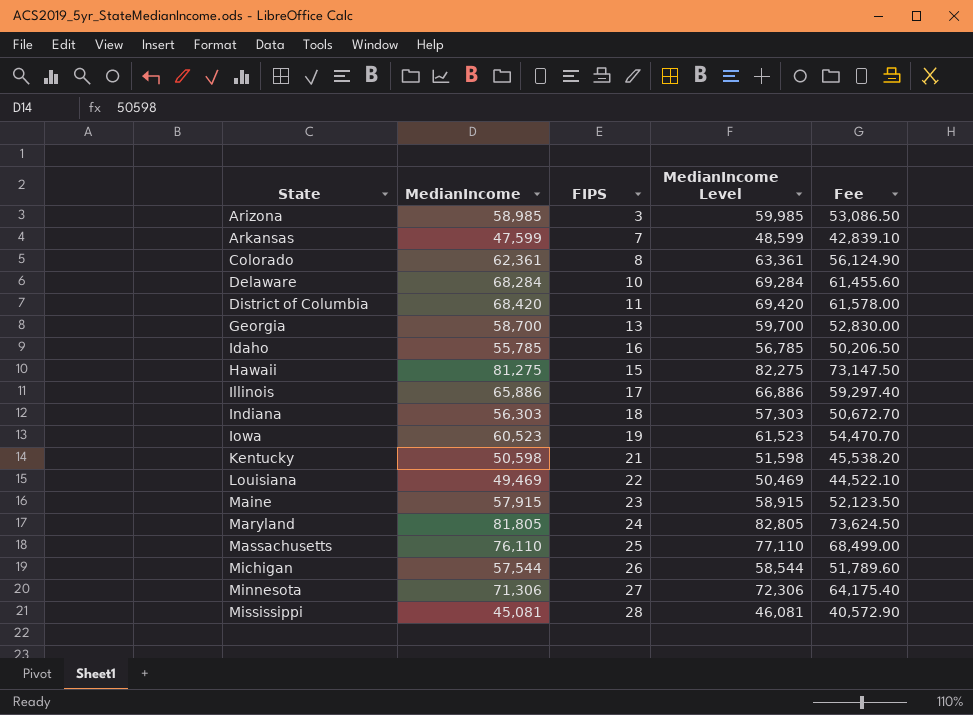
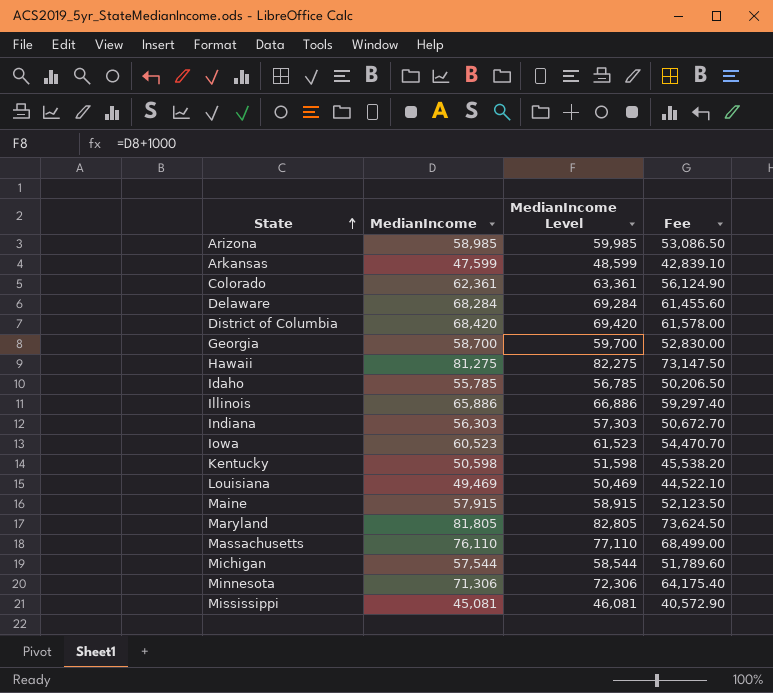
row order: none -> State ascending
column FIPS | position: 3 -> none

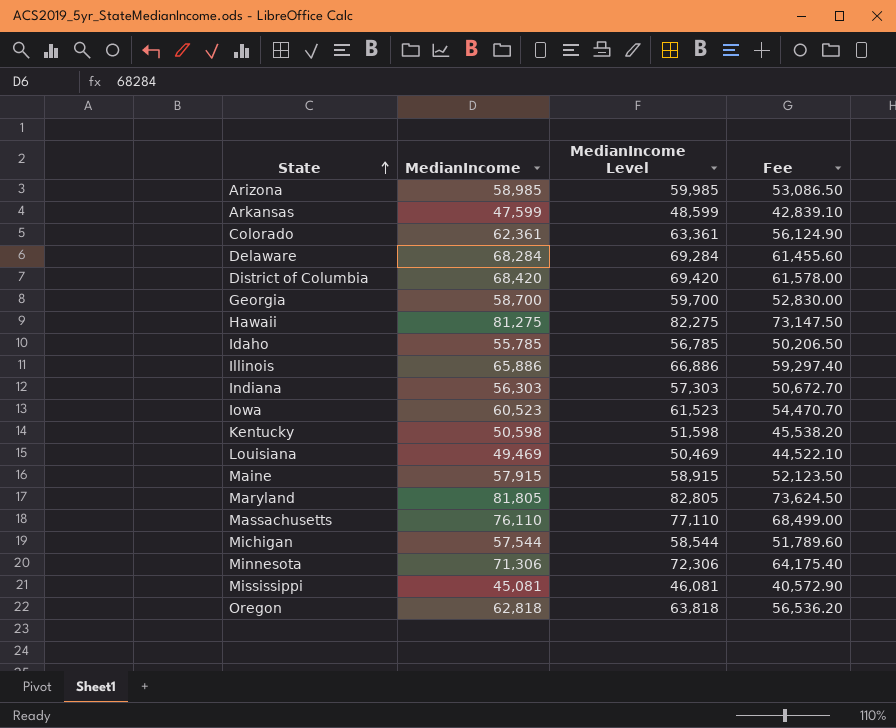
row Oregon: none -> 62,818 | 63,818 | 56,536.20

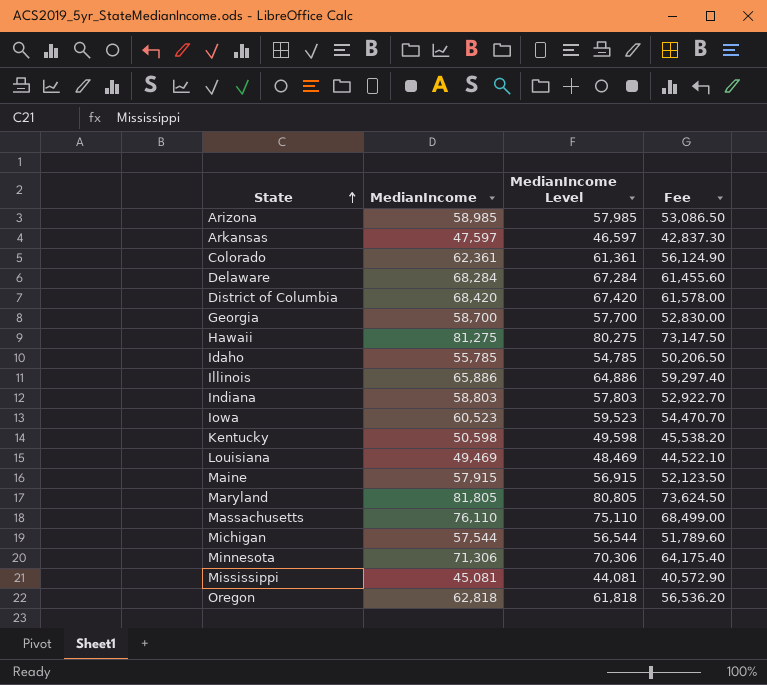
column MedianIncome Level | formula: [MedianIncome] + 1000 -> [MedianIncome] - 1000
Arkansas | MedianIncome: 47,599 -> 47,597
Arkansas | Fee: 42,839.10 -> 42,837.30
Indiana | MedianIncome: 56,303 -> 58,803
Indiana | Fee: 50,672.70 -> 52,922.70

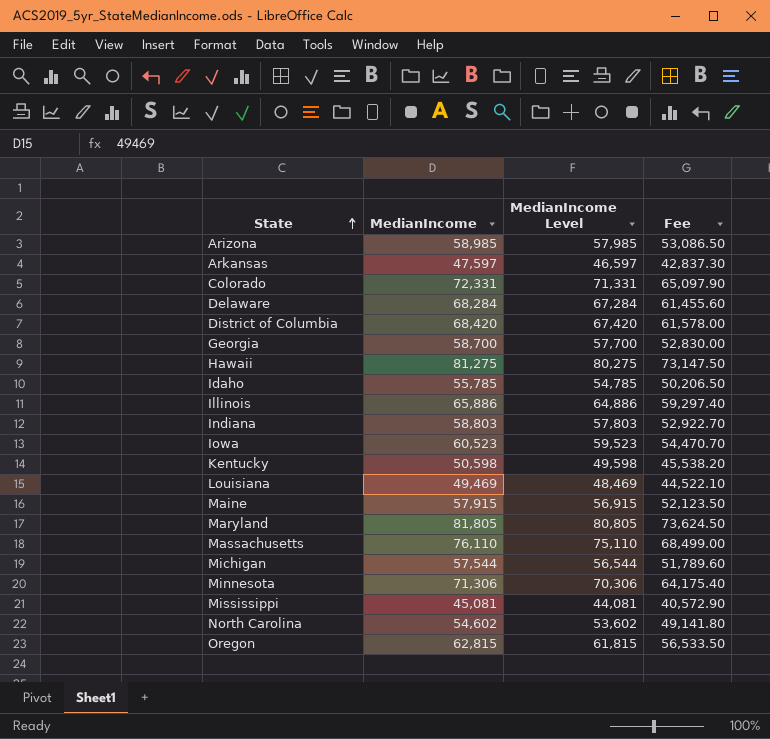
Colorado | MedianIncome: 62,361 -> 72,331
Colorado | MedianIncome Level: 61,361 -> 71,331
Colorado | Fee: 56,124.90 -> 65,097.90
row North Carolina: none -> 54,602 | 53,602 | 49,141.80
Oregon | MedianIncome: 62,818 -> 62,815
Oregon | MedianIncome Level: 61,818 -> 61,815
Oregon | Fee: 56,536.20 -> 56,533.50

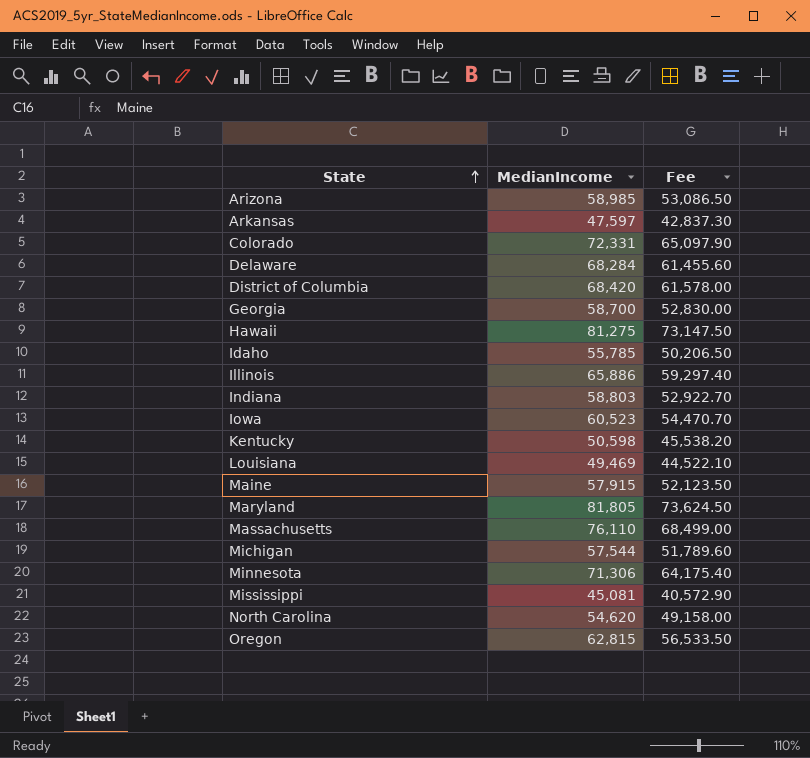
column MedianIncome Level | formula: [MedianIncome] - 1000 -> none
North Carolina | MedianIncome: 54,602 -> 54,620
North Carolina | Fee: 49,141.80 -> 49,158.00

